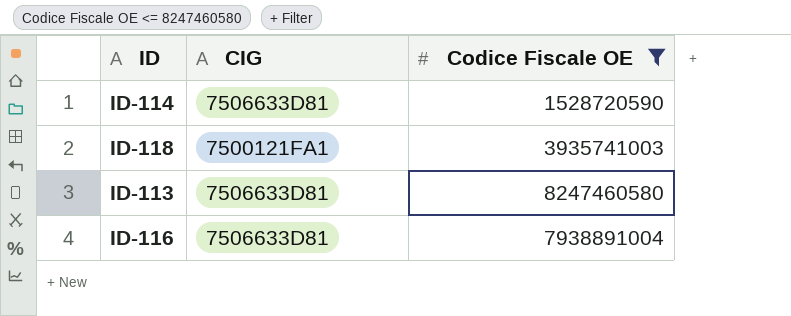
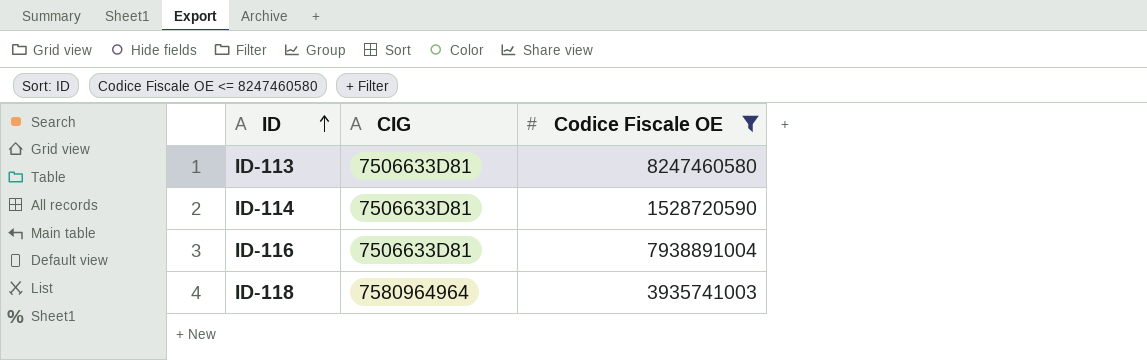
row order: none -> ID ascending
ID-118 | CIG: 7500121FA1 -> 7580964964

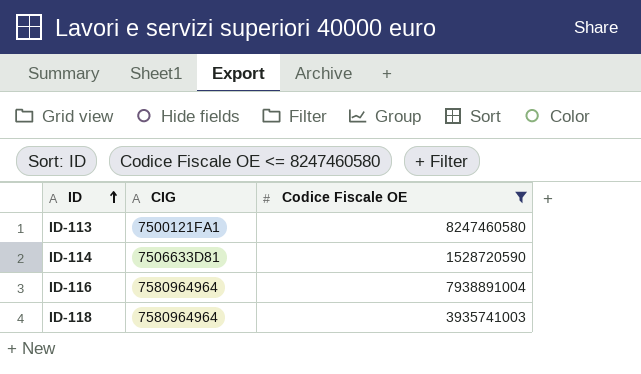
ID-113 | CIG: 7506633D81 -> 7500121FA1
ID-116 | CIG: 7506633D81 -> 7580964964

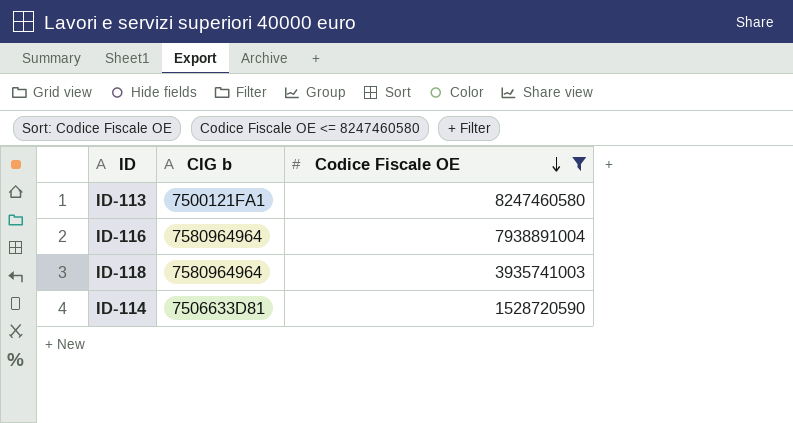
row order: ID ascending -> Codice Fiscale OE descending
column name: CIG -> CIG b

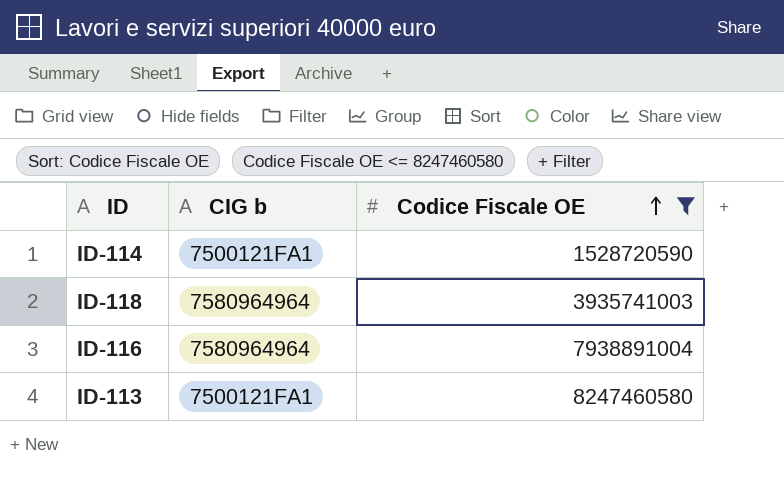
row order: Codice Fiscale OE descending -> Codice Fiscale OE ascending
ID-114 | CIG b: 7506633D81 -> 7500121FA1

